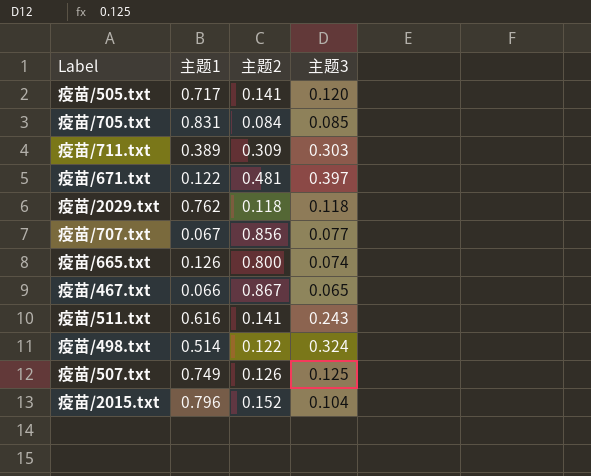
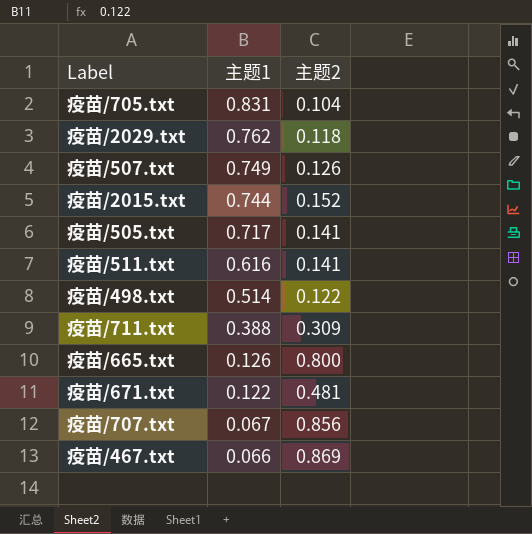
row order: none -> 主题1 descending
column 主题3 | position: 4 -> none
疫苗/705.txt | 主题2: 0.084 -> 0.104
疫苗/2015.txt | 主题1: 0.796 -> 0.744
疫苗/711.txt | 主题1: 0.389 -> 0.388
疫苗/467.txt | 主题2: 0.867 -> 0.869

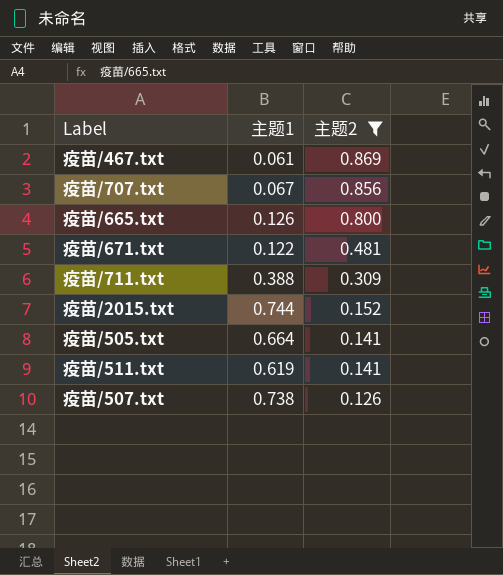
filter: none -> 主题2 >= 0.126
row order: 主题1 descending -> 主题2 descending
疫苗/467.txt | 主题1: 0.066 -> 0.061
疫苗/505.txt | 主题1: 0.717 -> 0.664
疫苗/511.txt | 主题1: 0.616 -> 0.619
疫苗/507.txt | 主题1: 0.749 -> 0.738

